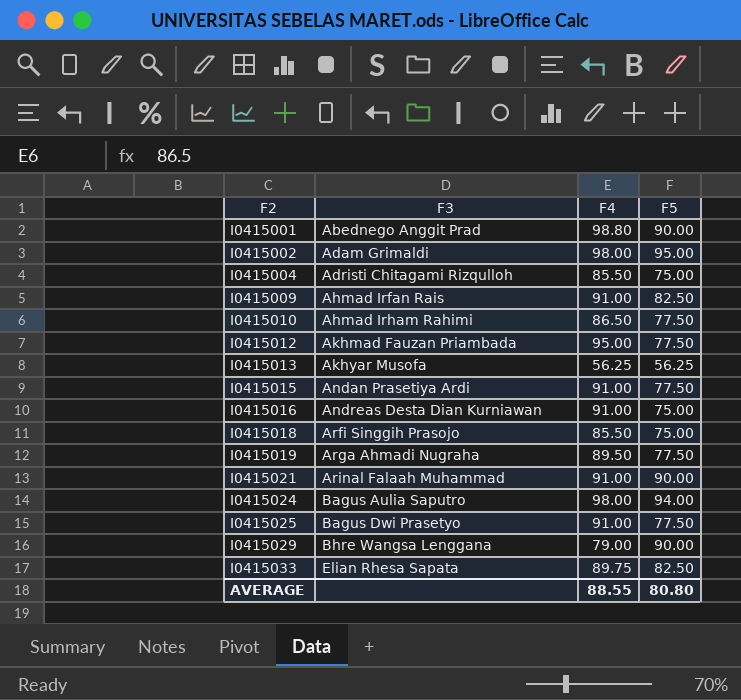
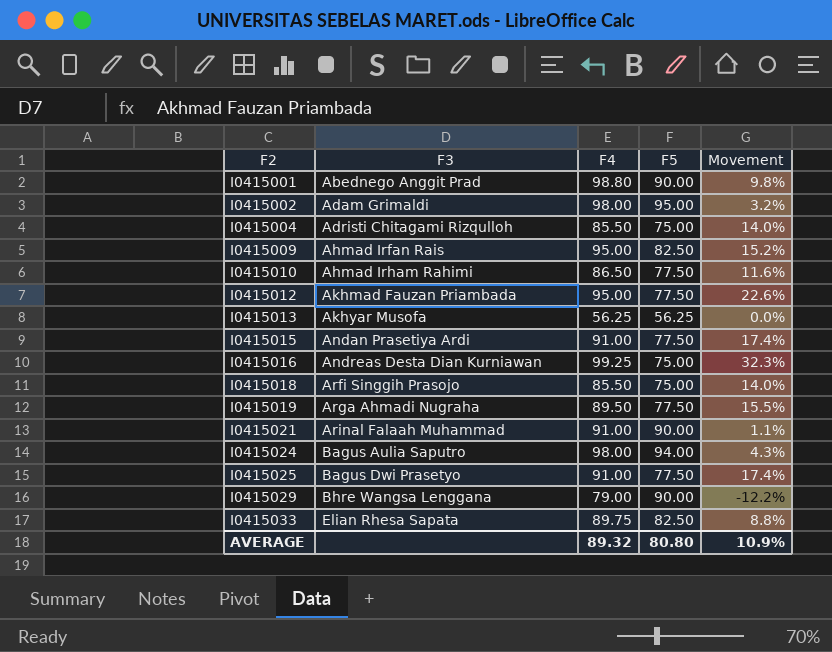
column Movement | formula: none -> ([F4] - [F5]) / [F5]
I0415009 | F4: 91.00 -> 95.00
I0415016 | F4: 91.00 -> 99.25
AVERAGE | F4: 88.55 -> 89.32

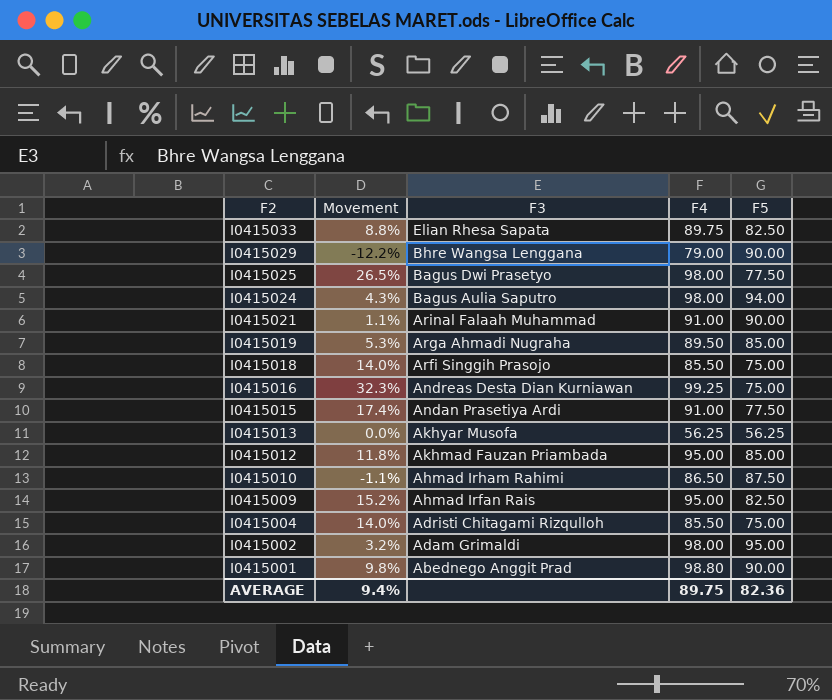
row order: F2 ascending -> F2 descending
column Movement | position: 5 -> 2
I0415025 | Movement: 17.4% -> 26.5%
I0415025 | F4: 91.00 -> 98.00
I0415019 | Movement: 15.5% -> 5.3%
I0415019 | F5: 77.50 -> 85.00
I0415012 | Movement: 22.6% -> 11.8%
I0415012 | F5: 77.50 -> 85.00
I0415010 | Movement: 11.6% -> -1.1%
I0415010 | F5: 77.50 -> 87.50
AVERAGE | Movement: 10.9% -> 9.4%
AVERAGE | F4: 89.32 -> 89.75
AVERAGE | F5: 80.80 -> 82.36

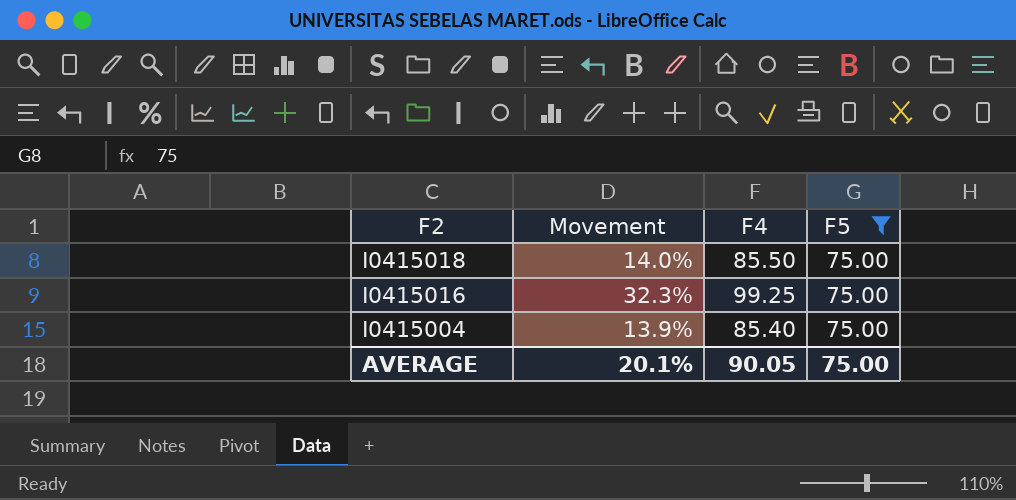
filter: none -> F5 = 75.00
column F3 | position: 3 -> none
I0415004 | Movement: 14.0% -> 13.9%
I0415004 | F4: 85.50 -> 85.40
AVERAGE | Movement: 9.4% -> 20.1%
AVERAGE | F4: 89.75 -> 90.05
AVERAGE | F5: 82.36 -> 75.00

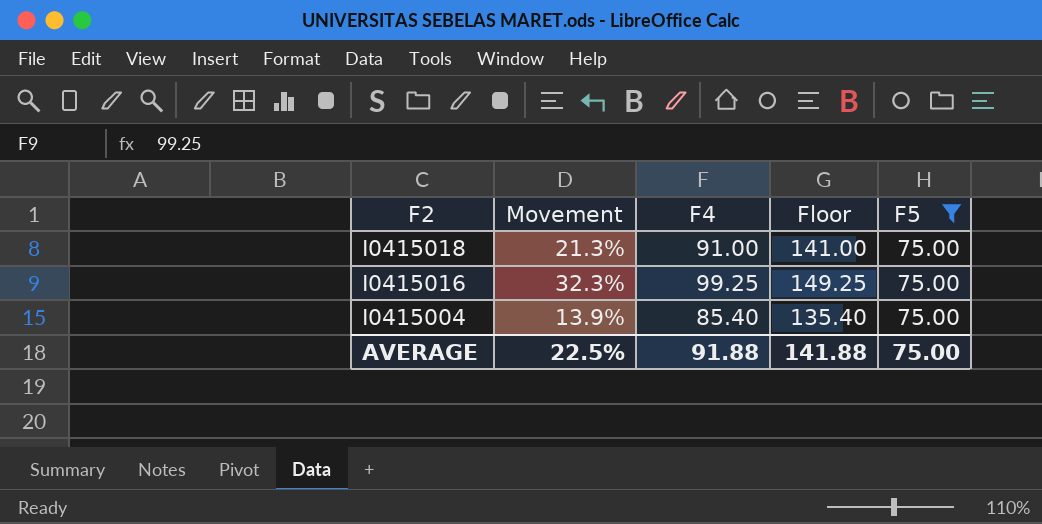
column Floor | formula: none -> [F4] + 50
I0415018 | Movement: 14.0% -> 21.3%
I0415018 | F4: 85.50 -> 91.00
AVERAGE | Movement: 20.1% -> 22.5%
AVERAGE | F4: 90.05 -> 91.88

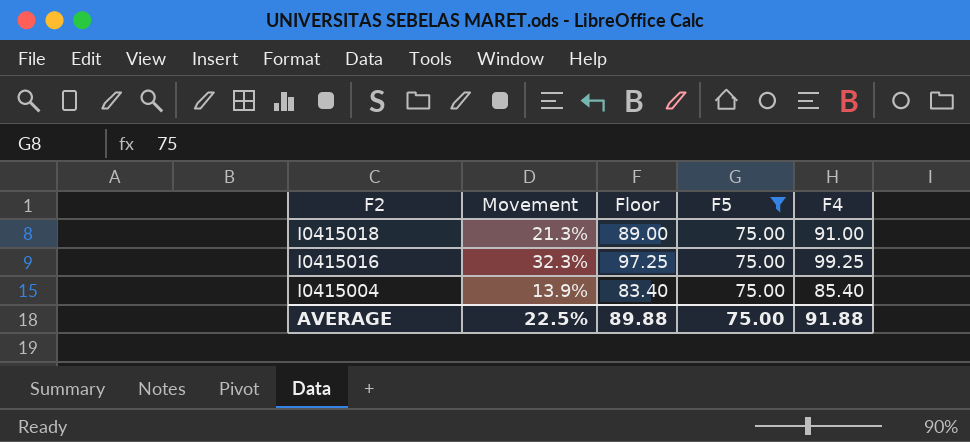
column Floor | formula: [F4] + 50 -> [F4] - 2
column F4 | position: 3 -> 5
AVERAGE | Floor: 141.88 -> 89.88

